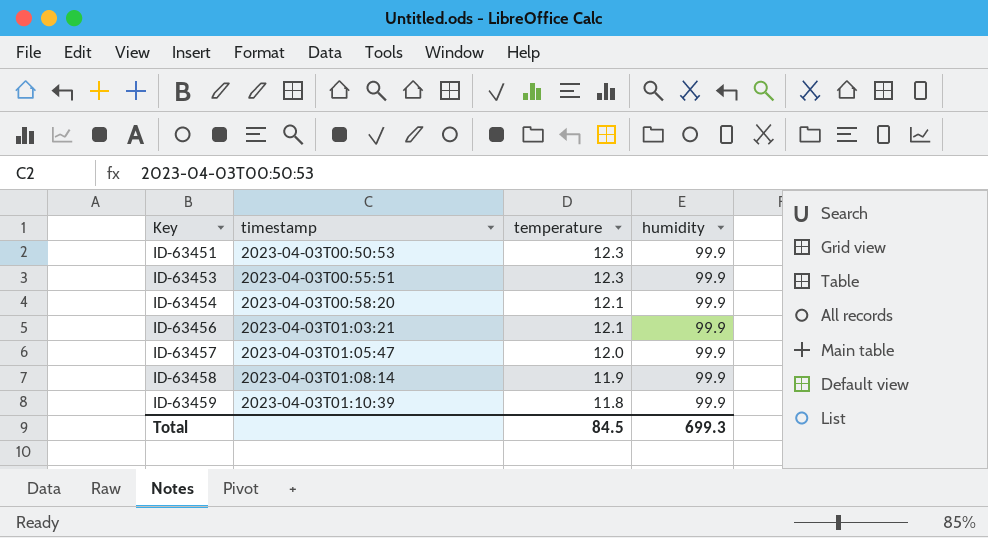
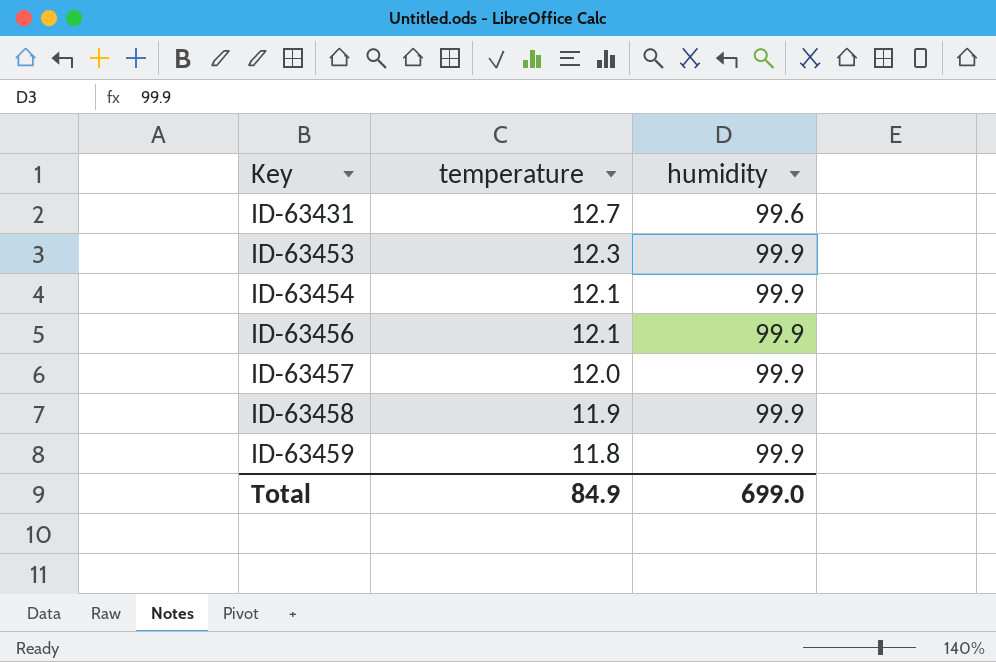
column timestamp | position: 2 -> none
row ID-63451: 2023-04-03T00:50:53 | 12.3 | 99.9 -> none
row ID-63431: none -> 12.7 | 99.6
Total | temperature: 84.5 -> 84.9
Total | humidity: 699.3 -> 699.0

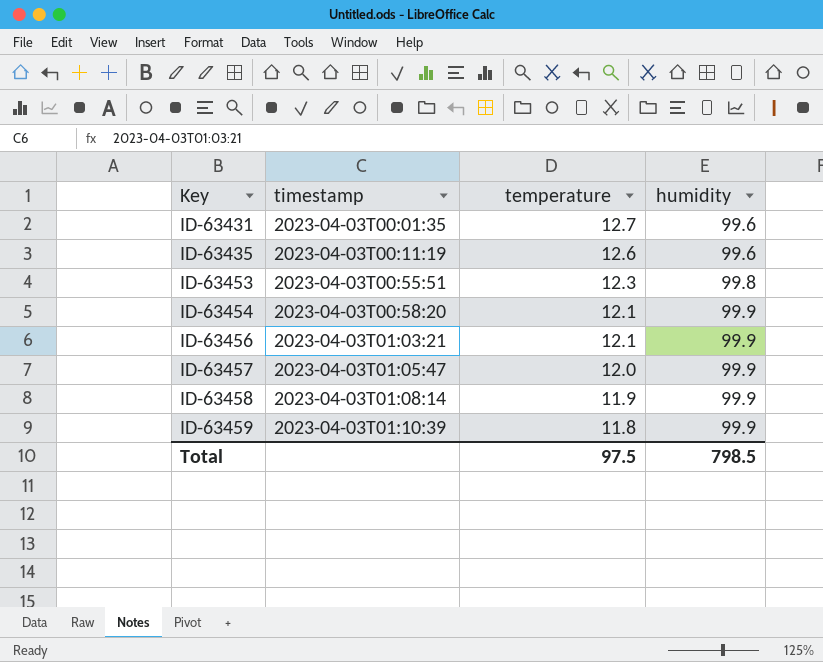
column timestamp | position: none -> 2
row ID-63435: none -> 2023-04-03T00:11:19 | 12.6 | 99.6
ID-63453 | humidity: 99.9 -> 99.8
Total | temperature: 84.9 -> 97.5
Total | humidity: 699.0 -> 798.5

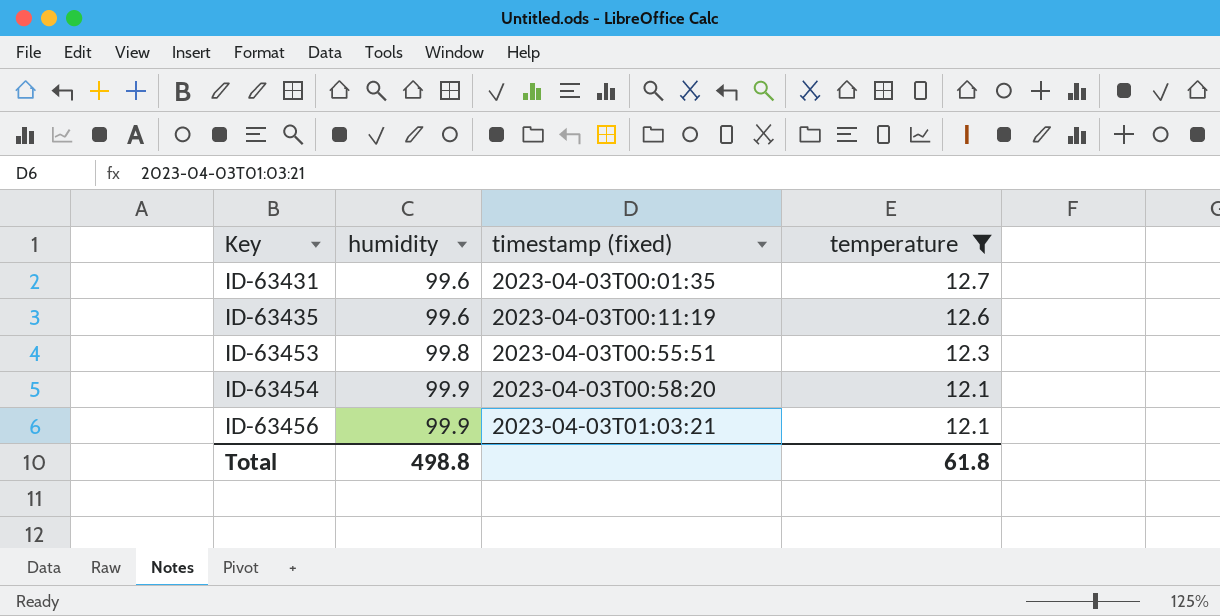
filter: none -> temperature >= 12.1
column humidity | position: 4 -> 2
column name: timestamp -> timestamp (fixed)
Total | humidity: 798.5 -> 498.8
Total | temperature: 97.5 -> 61.8

